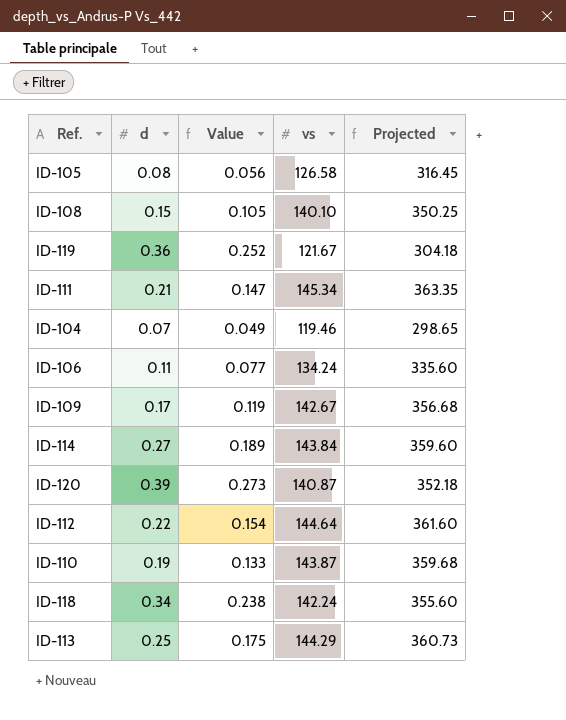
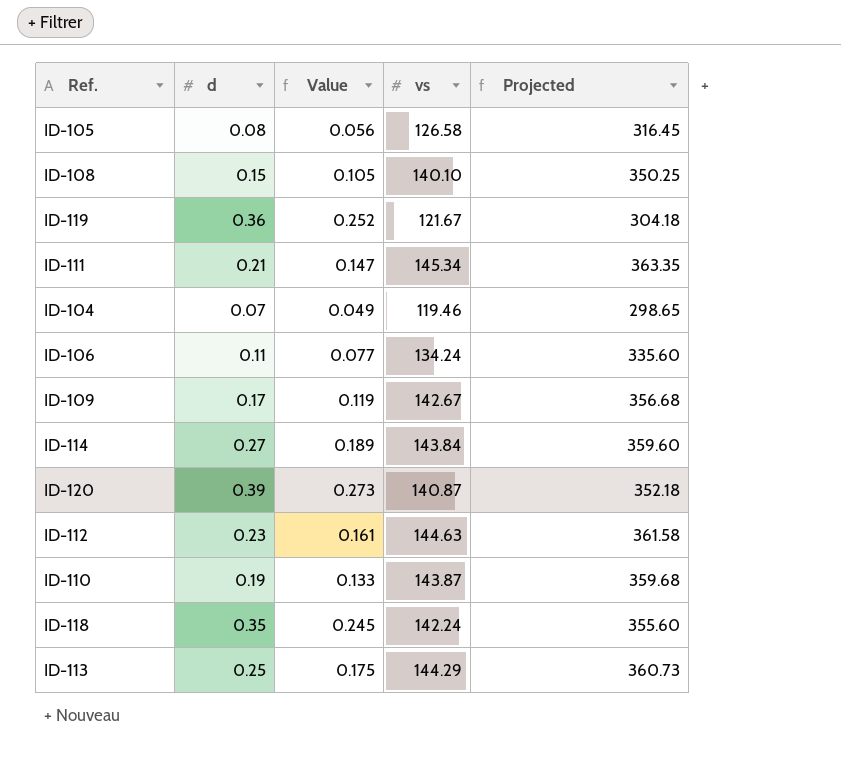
ID-112 | d: 0.22 -> 0.23
ID-112 | Value: 0.154 -> 0.161
ID-112 | vs: 144.64 -> 144.63
ID-112 | Projected: 361.60 -> 361.58
ID-118 | d: 0.34 -> 0.35
ID-118 | Value: 0.238 -> 0.245

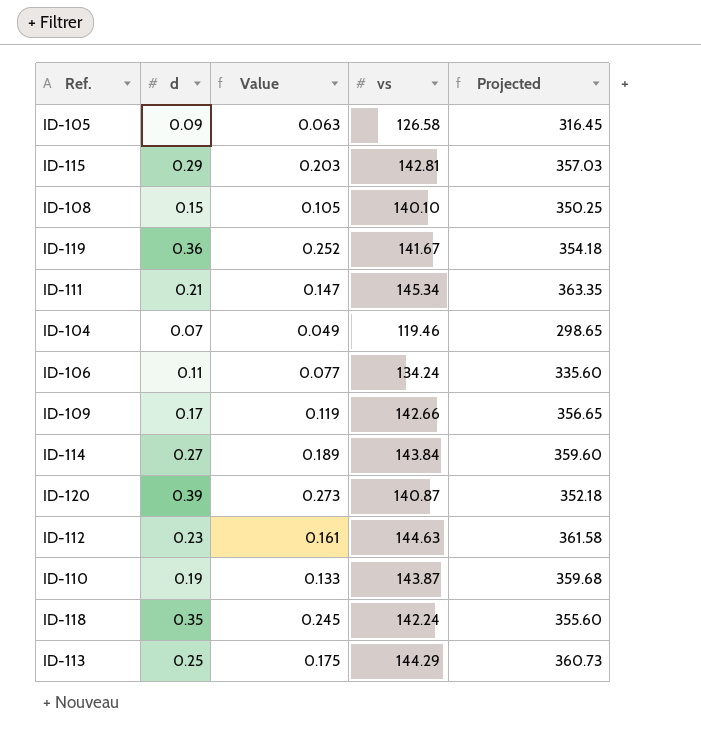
ID-105 | d: 0.08 -> 0.09
ID-105 | Value: 0.056 -> 0.063
row ID-115: none -> 0.29 | 0.203 | 142.81 | 357.03
ID-119 | vs: 121.67 -> 141.67
ID-119 | Projected: 304.18 -> 354.18
ID-109 | vs: 142.67 -> 142.66
ID-109 | Projected: 356.68 -> 356.65

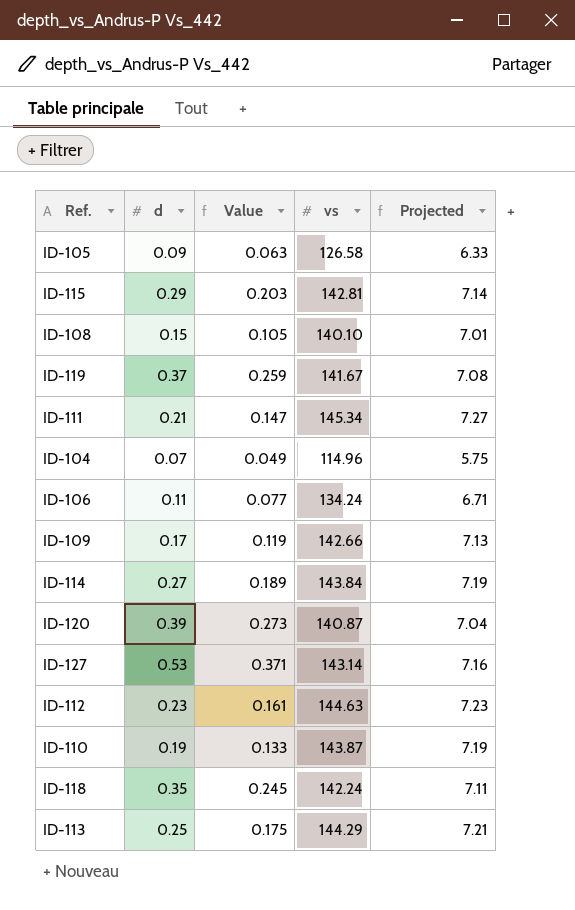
column Projected | formula: [vs] * 2.5 -> [vs] * 0.05
ID-119 | d: 0.36 -> 0.37
ID-119 | Value: 0.252 -> 0.259
ID-104 | vs: 119.46 -> 114.96
row ID-127: none -> 0.53 | 0.371 | 143.14 | 7.16

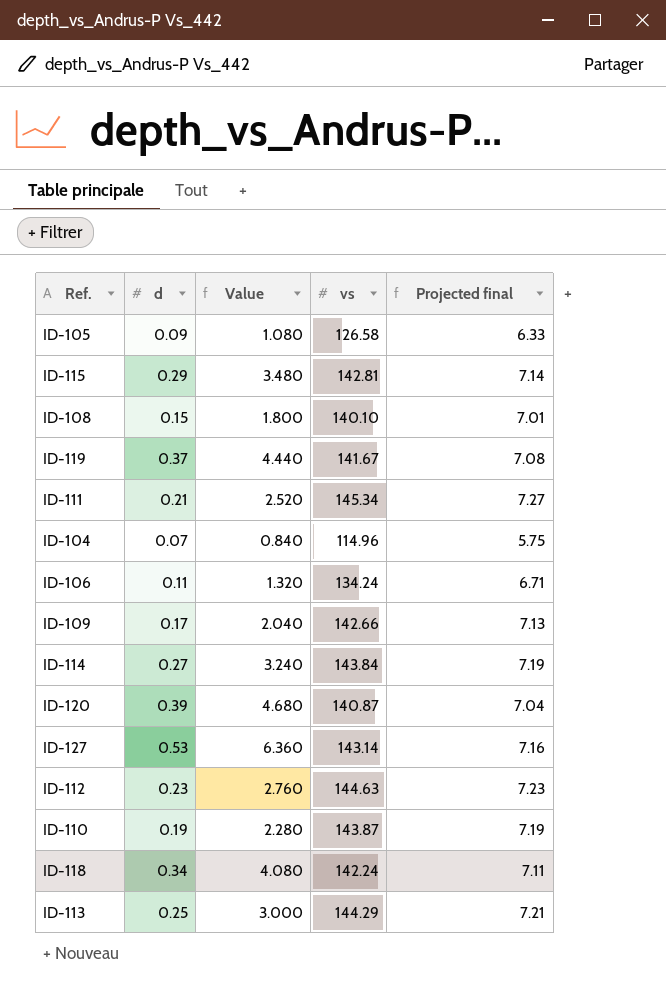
column Value | formula: [d] * 0.7 -> [d] * 12
column name: Projected -> Projected final
ID-118 | d: 0.35 -> 0.34

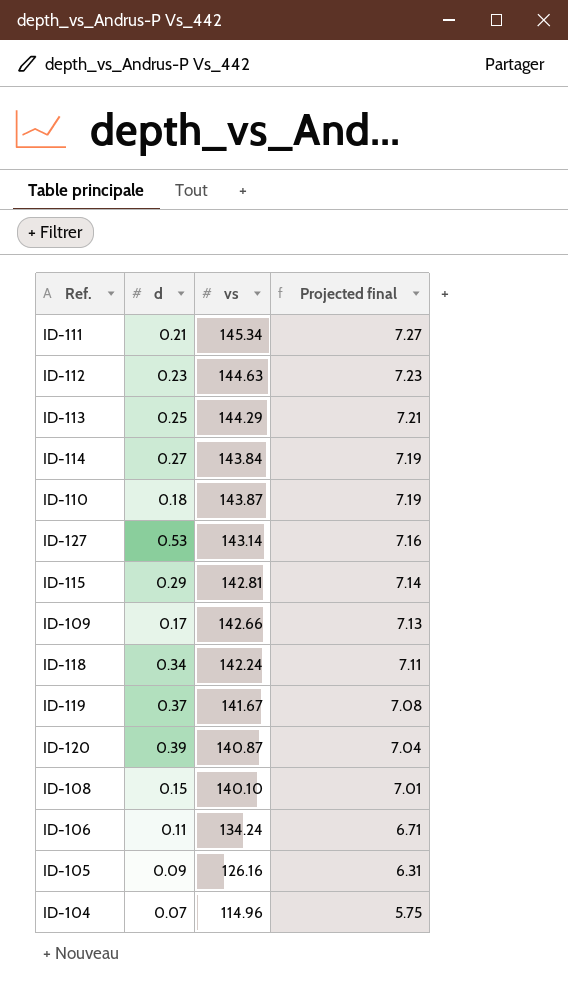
row order: none -> Projected final descending
column Value | formula: [d] * 12 -> none
ID-110 | d: 0.19 -> 0.18
ID-105 | vs: 126.58 -> 126.16
ID-105 | Projected final: 6.33 -> 6.31

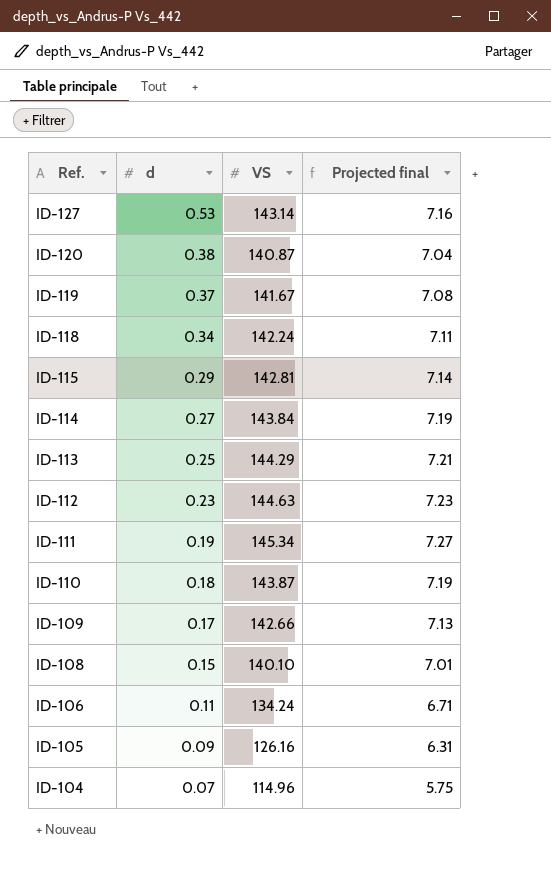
row order: Projected final descending -> Ref. descending
column name: vs -> VS
ID-120 | d: 0.39 -> 0.38
ID-111 | d: 0.21 -> 0.19

